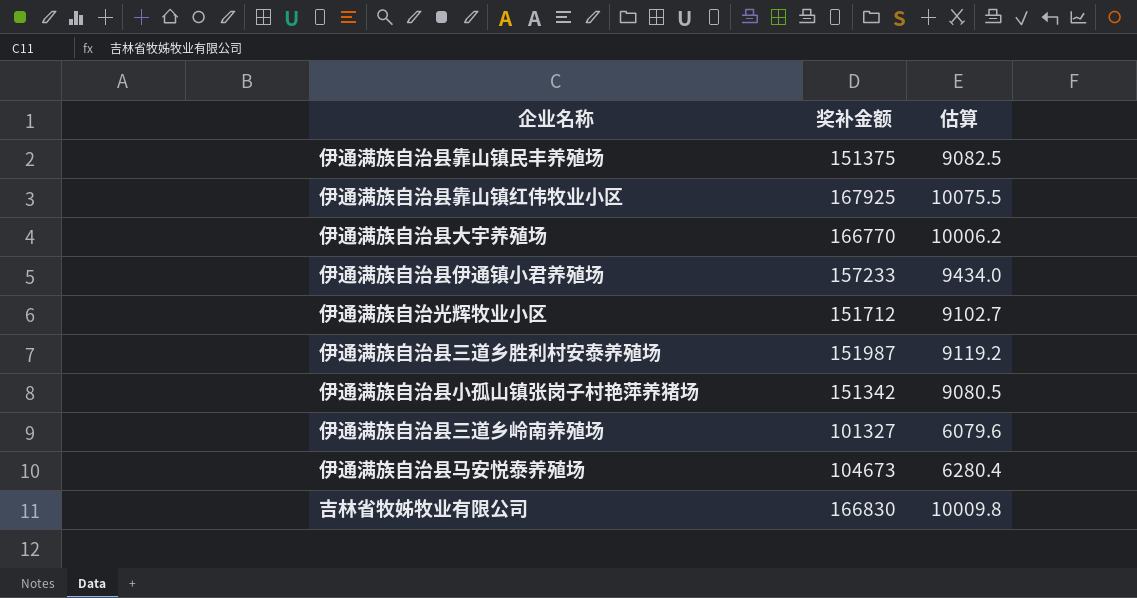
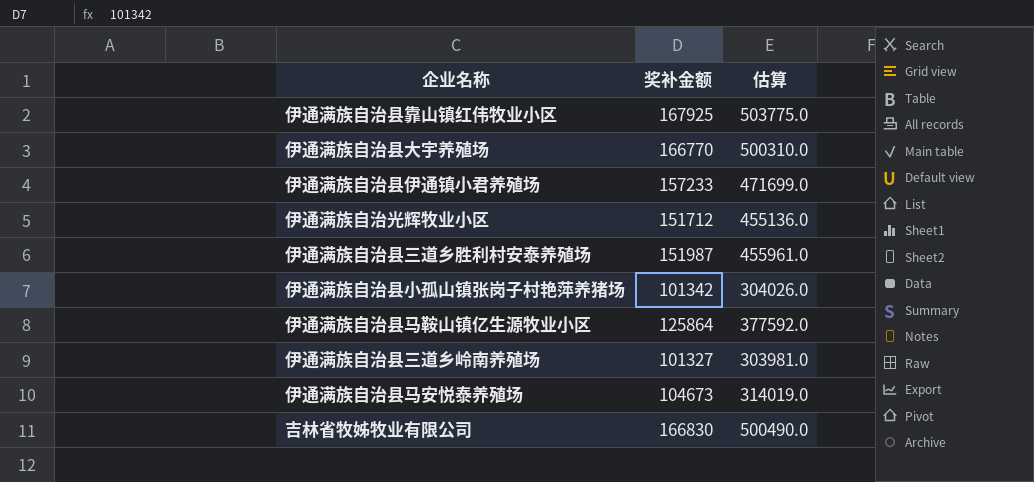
column 估算 | formula: [奖补金额] * 0.06 -> [奖补金额] * 3
row 伊通满族自治县靠山镇民丰养殖场: 151375 | 9082.5 -> none
伊通满族自治县小孤山镇张岗子村艳萍养猪场 | 奖补金额: 151342 -> 101342
row 伊通满族自治县马鞍山镇亿生源牧业小区: none -> 125864 | 377592.0

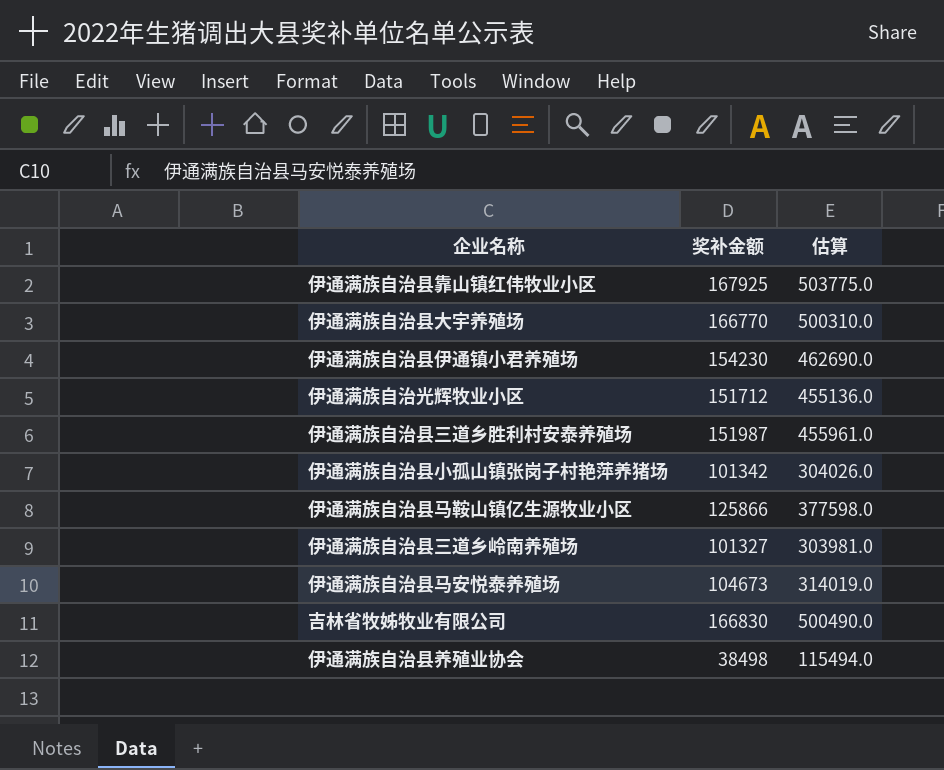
伊通满族自治县伊通镇小君养殖场 | 奖补金额: 157233 -> 154230
伊通满族自治县伊通镇小君养殖场 | 估算: 471699.0 -> 462690.0
伊通满族自治县马鞍山镇亿生源牧业小区 | 奖补金额: 125864 -> 125866
伊通满族自治县马鞍山镇亿生源牧业小区 | 估算: 377592.0 -> 377598.0
row 伊通满族自治县养殖业协会: none -> 38498 | 115494.0

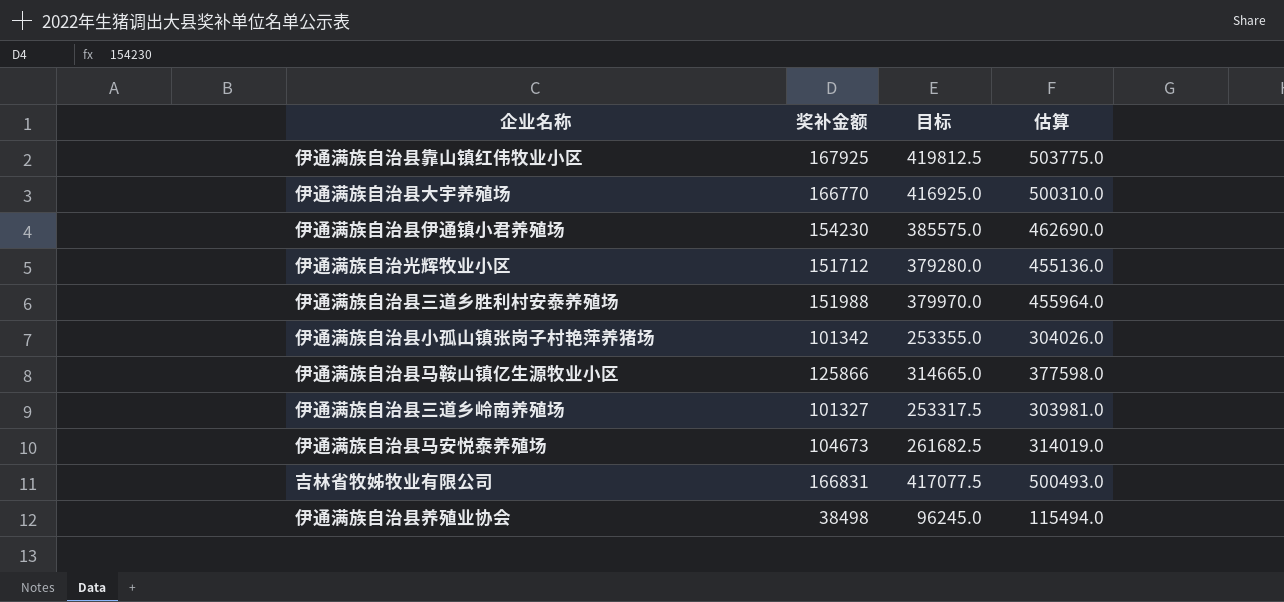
column 目标 | formula: none -> [奖补金额] * 2.5
伊通满族自治县三道乡胜利村安泰养殖场 | 奖补金额: 151987 -> 151988
伊通满族自治县三道乡胜利村安泰养殖场 | 估算: 455961.0 -> 455964.0
吉林省牧姊牧业有限公司 | 奖补金额: 166830 -> 166831
吉林省牧姊牧业有限公司 | 估算: 500490.0 -> 500493.0

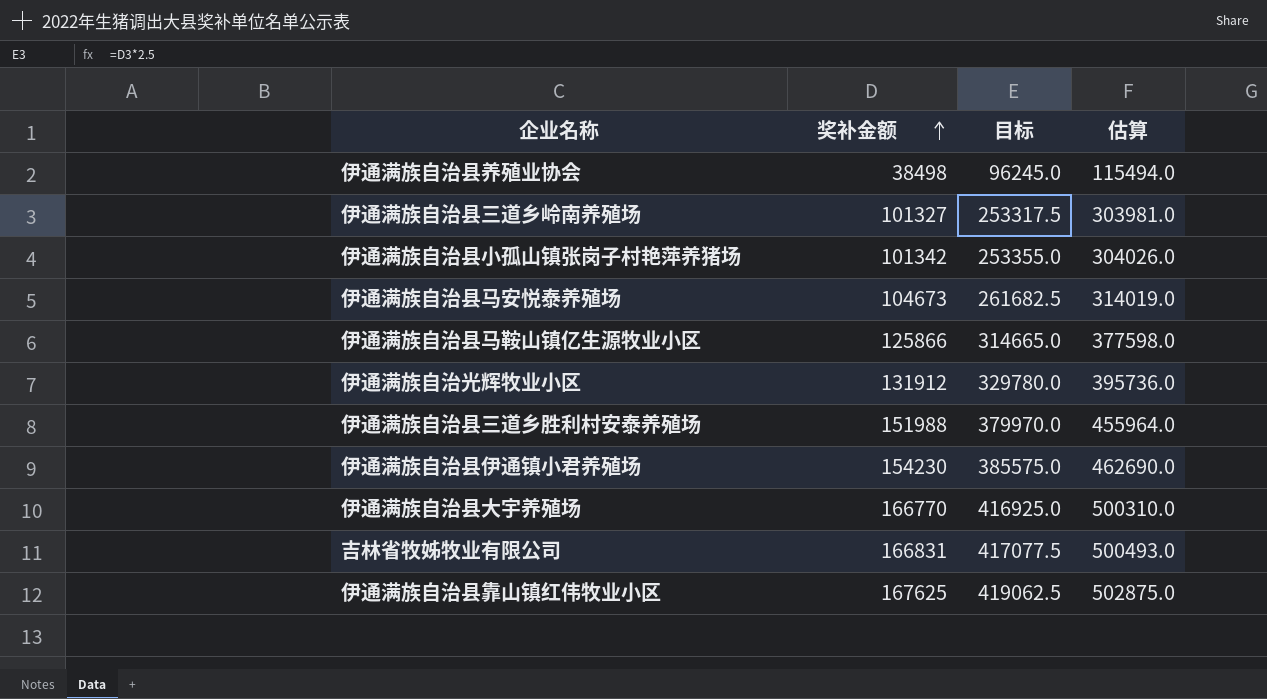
row order: none -> 奖补金额 ascending
伊通满族自治光辉牧业小区 | 奖补金额: 151712 -> 131912
伊通满族自治光辉牧业小区 | 目标: 379280.0 -> 329780.0
伊通满族自治光辉牧业小区 | 估算: 455136.0 -> 395736.0
伊通满族自治县靠山镇红伟牧业小区 | 奖补金额: 167925 -> 167625
伊通满族自治县靠山镇红伟牧业小区 | 目标: 419812.5 -> 419062.5
伊通满族自治县靠山镇红伟牧业小区 | 估算: 503775.0 -> 502875.0

